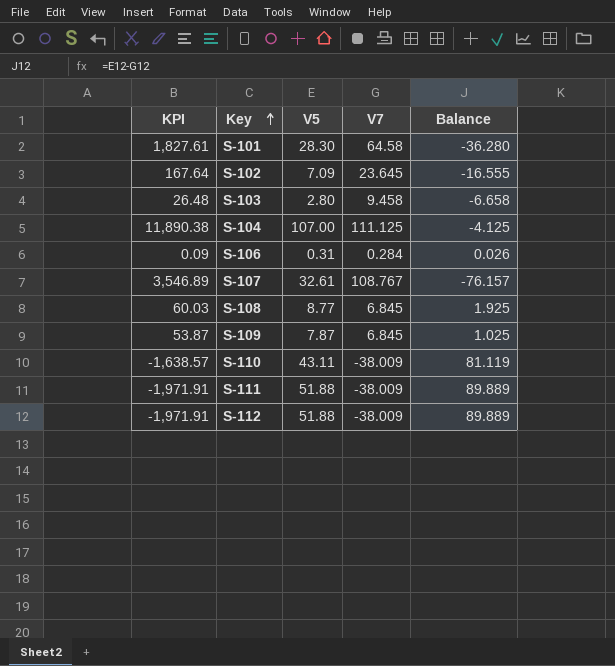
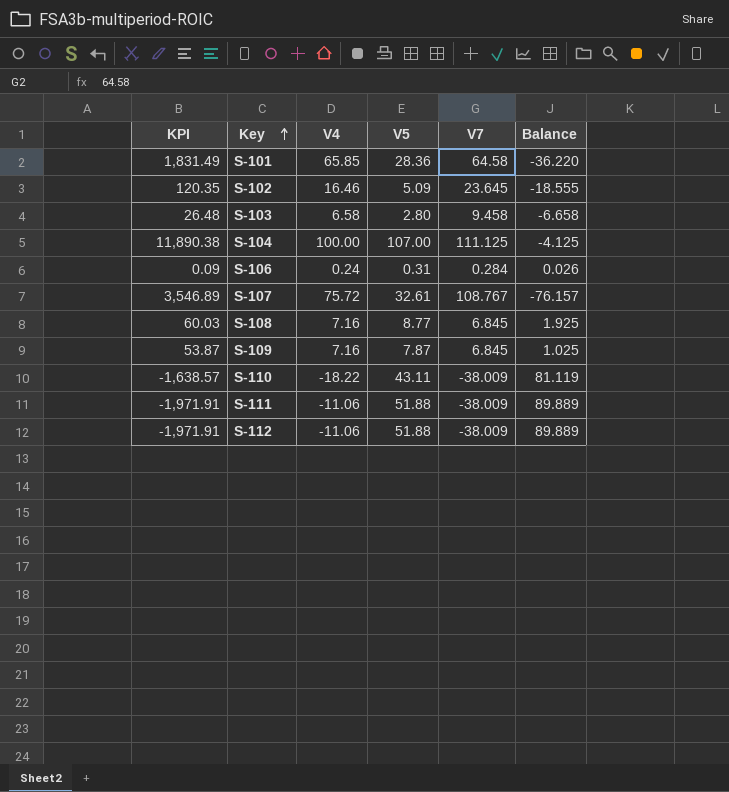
column V4 | position: none -> 3
S-101 | KPI: 1,827.61 -> 1,831.49
S-101 | V5: 28.30 -> 28.36
S-101 | Balance: -36.280 -> -36.220
S-102 | KPI: 167.64 -> 120.35
S-102 | V5: 7.09 -> 5.09
S-102 | Balance: -16.555 -> -18.555

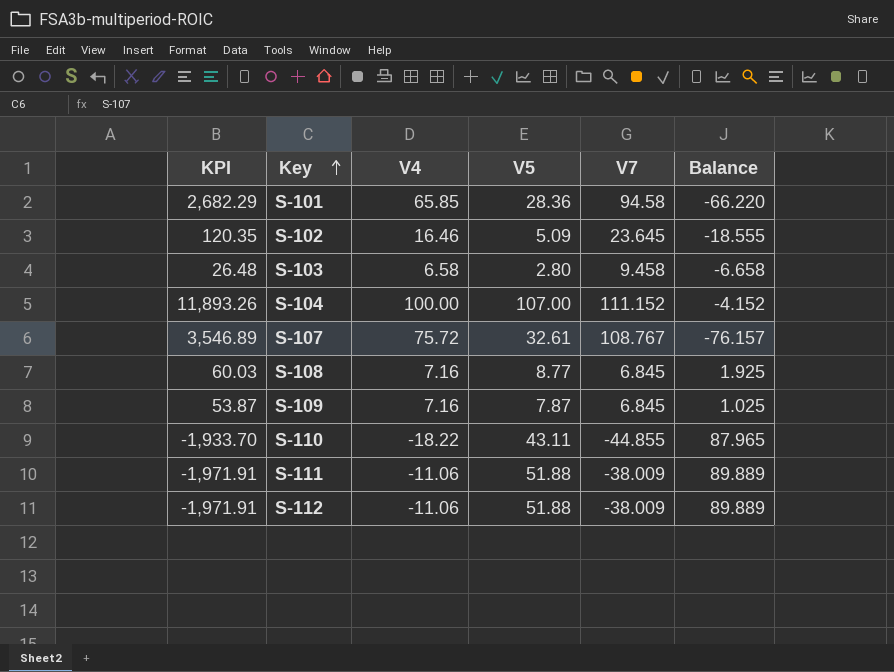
row S-106: 0.09 | 0.24 | 0.31 | 0.284 | 0.026 -> none
S-101 | KPI: 1,831.49 -> 2,682.29
S-101 | V7: 64.58 -> 94.58
S-101 | Balance: -36.220 -> -66.220
S-104 | KPI: 11,890.38 -> 11,893.26
S-104 | V7: 111.125 -> 111.152
S-104 | Balance: -4.125 -> -4.152
S-110 | KPI: -1,638.57 -> -1,933.70
S-110 | V7: -38.009 -> -44.855
S-110 | Balance: 81.119 -> 87.965

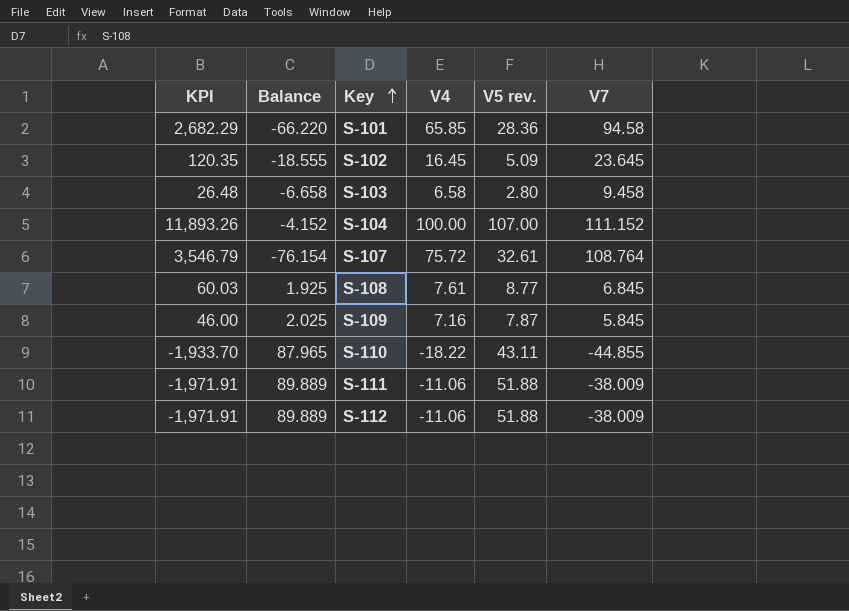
column Balance | position: 6 -> 2
column name: V5 -> V5 rev.
S-102 | V4: 16.46 -> 16.45
S-107 | KPI: 3,546.89 -> 3,546.79
S-107 | Balance: -76.157 -> -76.154
S-107 | V7: 108.767 -> 108.764
S-108 | V4: 7.16 -> 7.61
S-109 | KPI: 53.87 -> 46.00
S-109 | Balance: 1.025 -> 2.025
S-109 | V7: 6.845 -> 5.845

